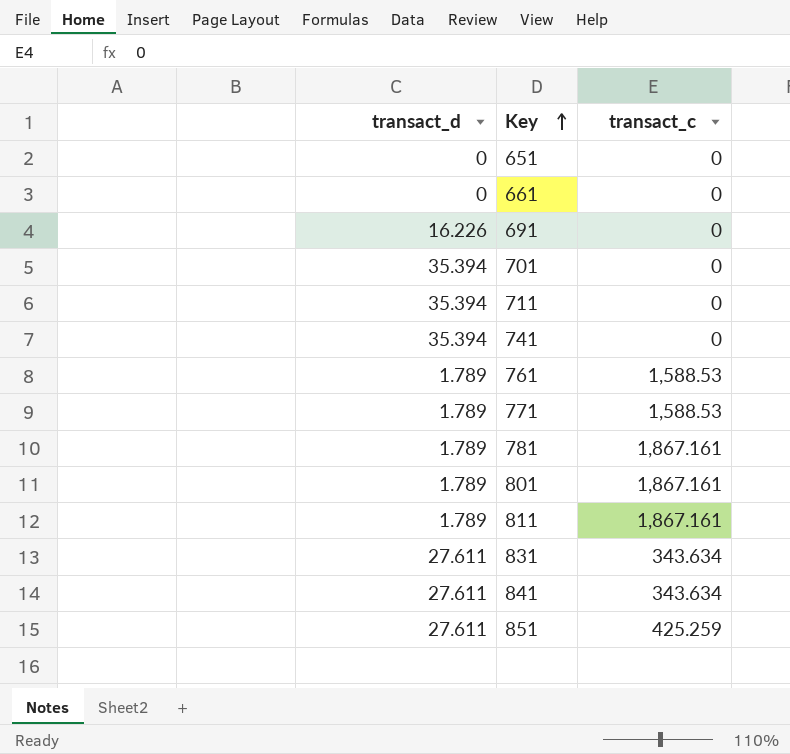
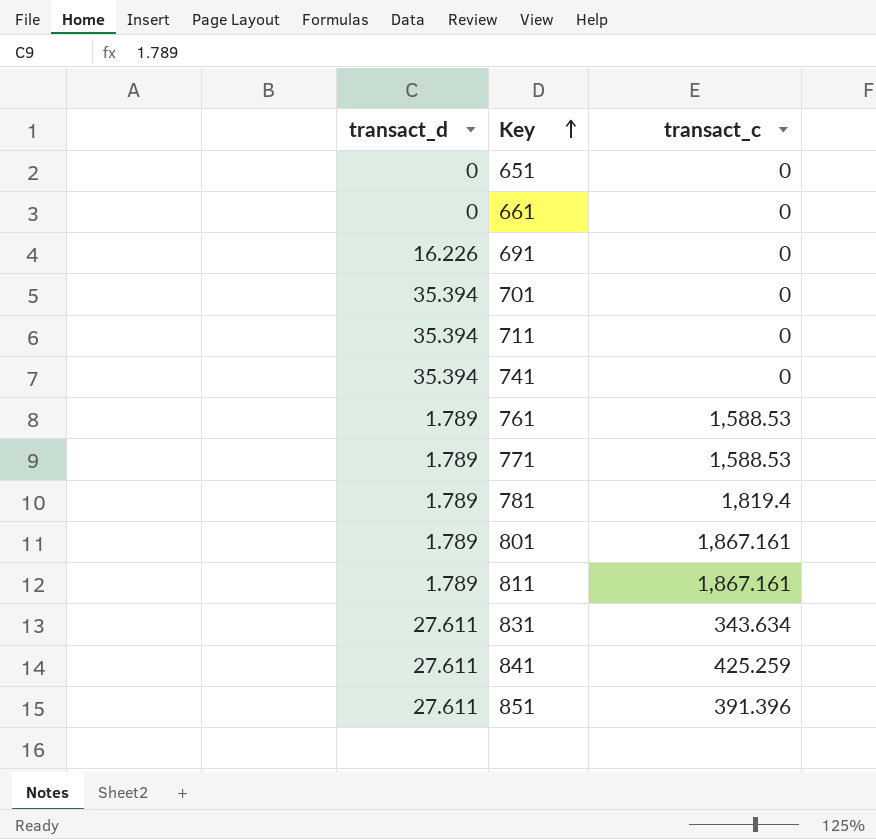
781 | transact_c: 1,867.161 -> 1,819.4
841 | transact_c: 343.634 -> 425.259
851 | transact_c: 425.259 -> 391.396

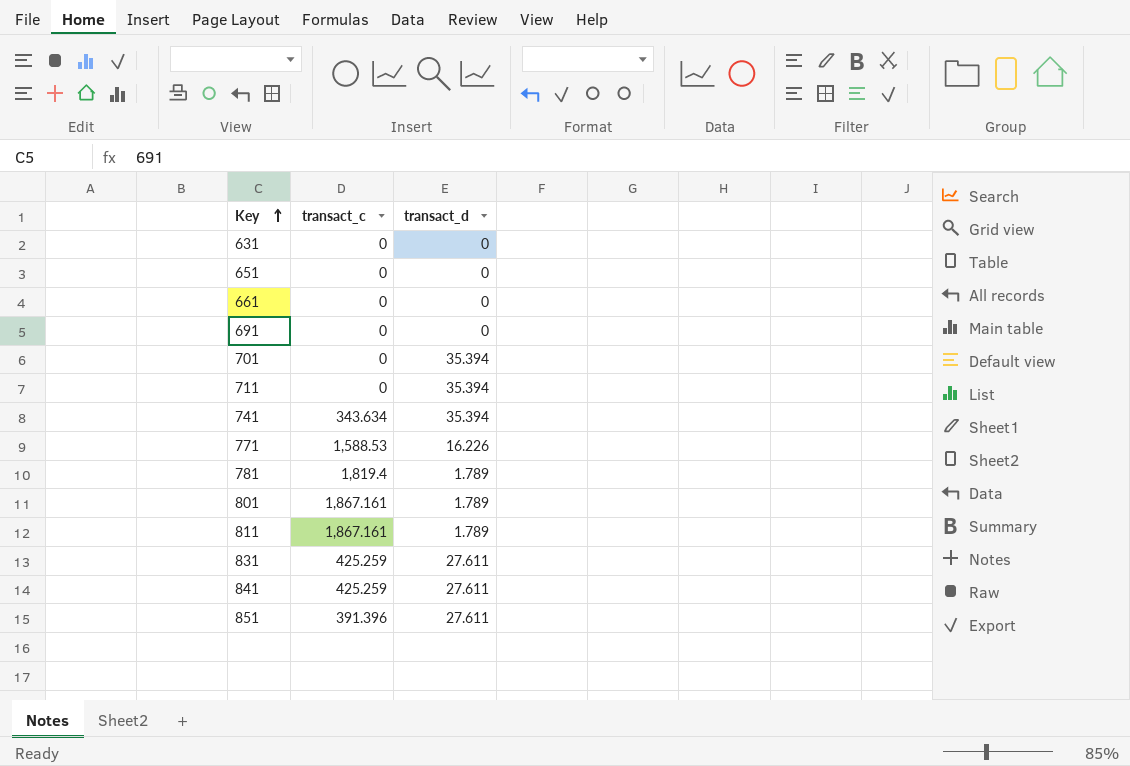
column transact_d | position: 1 -> 3
row 761: 1.789 | 1,588.53 -> none
row 631: none -> 0 | 0
691 | transact_d: 16.226 -> 0
741 | transact_c: 0 -> 343.634
771 | transact_d: 1.789 -> 16.226
831 | transact_c: 343.634 -> 425.259

